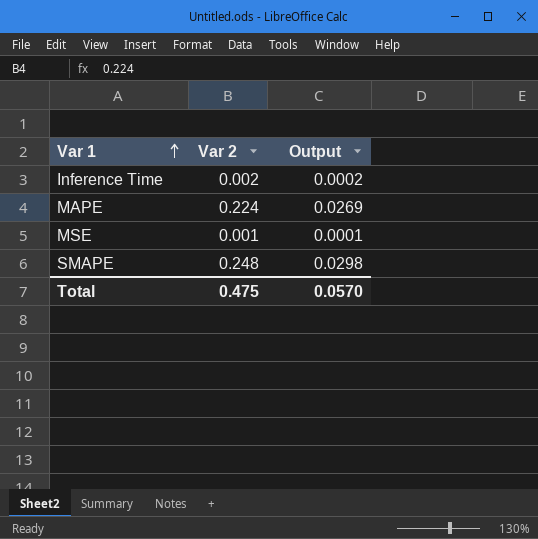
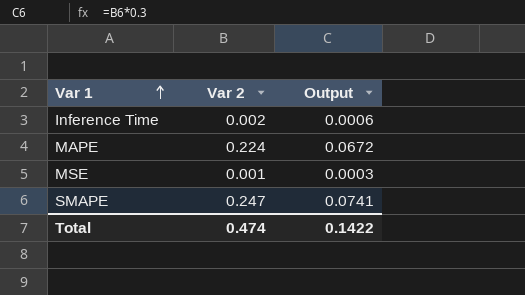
column Output | formula: [Var 2] * 0.12 -> [Var 2] * 0.3
SMAPE | Var 2: 0.248 -> 0.247
Total | Var 2: 0.475 -> 0.474
Total | Output: 0.0570 -> 0.1422

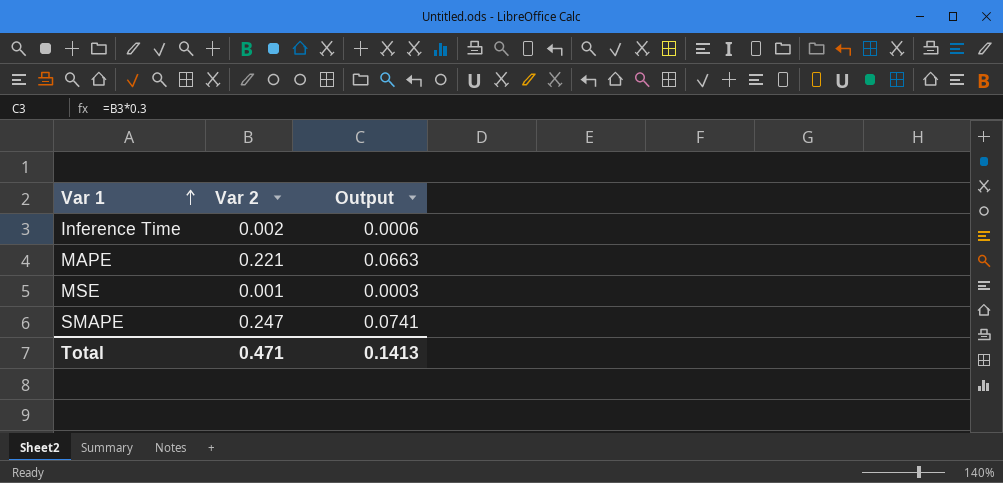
MAPE | Var 2: 0.224 -> 0.221
MAPE | Output: 0.0672 -> 0.0663
Total | Var 2: 0.474 -> 0.471
Total | Output: 0.1422 -> 0.1413

